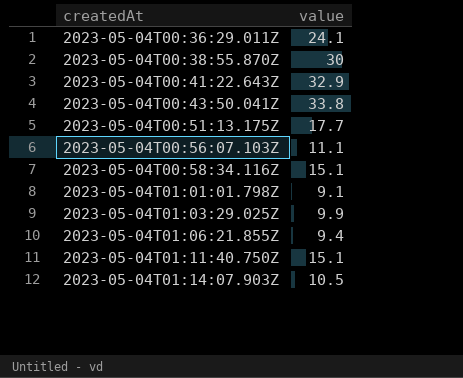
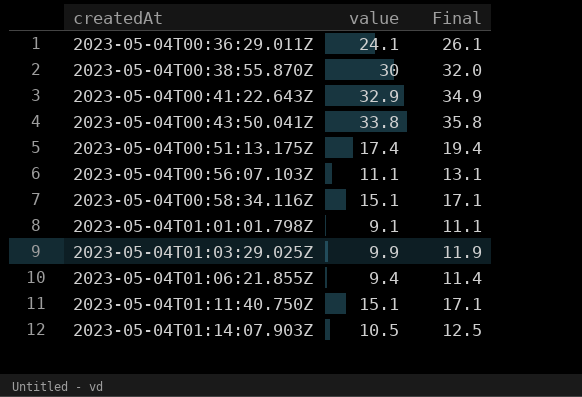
column Final | formula: none -> [value] + 2
2023-05-04T00:51:13.175Z | value: 17.7 -> 17.4

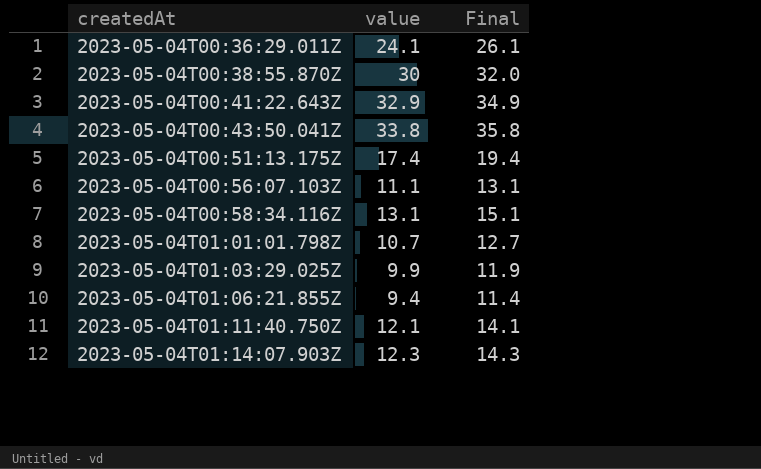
2023-05-04T00:58:34.116Z | value: 15.1 -> 13.1
2023-05-04T00:58:34.116Z | Final: 17.1 -> 15.1
2023-05-04T01:01:01.798Z | value: 9.1 -> 10.7
2023-05-04T01:01:01.798Z | Final: 11.1 -> 12.7
2023-05-04T01:11:40.750Z | value: 15.1 -> 12.1
2023-05-04T01:11:40.750Z | Final: 17.1 -> 14.1
2023-05-04T01:14:07.903Z | value: 10.5 -> 12.3
2023-05-04T01:14:07.903Z | Final: 12.5 -> 14.3

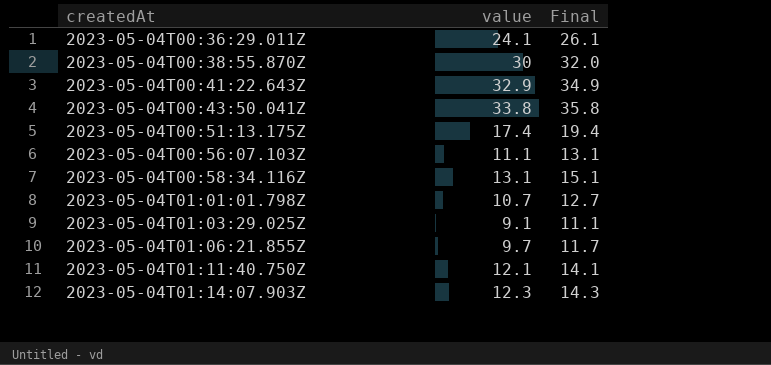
2023-05-04T01:03:29.025Z | value: 9.9 -> 9.1
2023-05-04T01:03:29.025Z | Final: 11.9 -> 11.1
2023-05-04T01:06:21.855Z | value: 9.4 -> 9.7
2023-05-04T01:06:21.855Z | Final: 11.4 -> 11.7

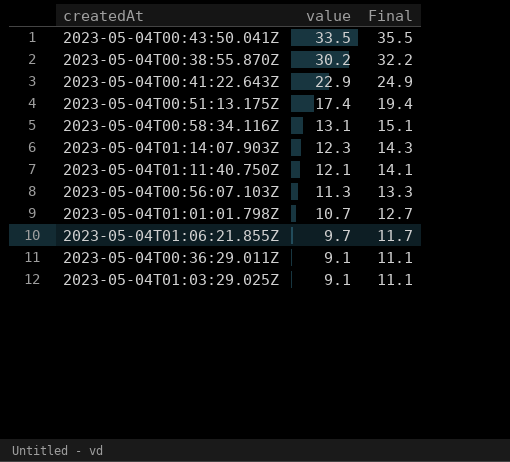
row order: createdAt ascending -> value descending
2023-05-04T00:43:50.041Z | value: 33.8 -> 33.5
2023-05-04T00:43:50.041Z | Final: 35.8 -> 35.5
2023-05-04T00:38:55.870Z | value: 30 -> 30.2
2023-05-04T00:38:55.870Z | Final: 32.0 -> 32.2
2023-05-04T00:41:22.643Z | value: 32.9 -> 22.9
2023-05-04T00:41:22.643Z | Final: 34.9 -> 24.9
2023-05-04T00:56:07.103Z | value: 11.1 -> 11.3
2023-05-04T00:56:07.103Z | Final: 13.1 -> 13.3
2023-05-04T00:36:29.011Z | value: 24.1 -> 9.1
2023-05-04T00:36:29.011Z | Final: 26.1 -> 11.1

